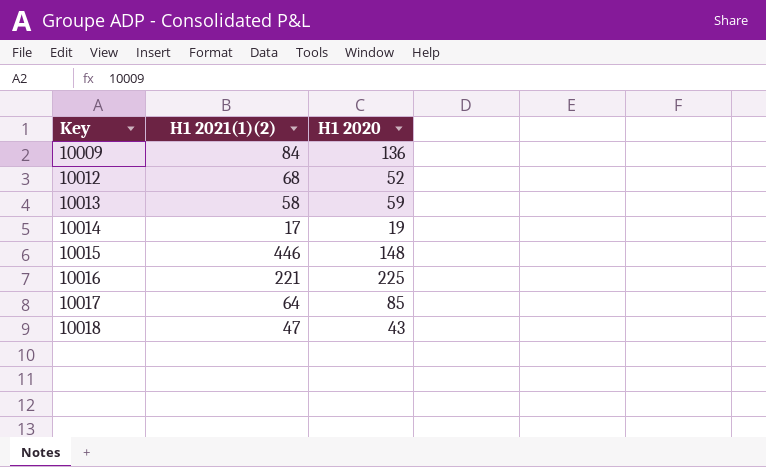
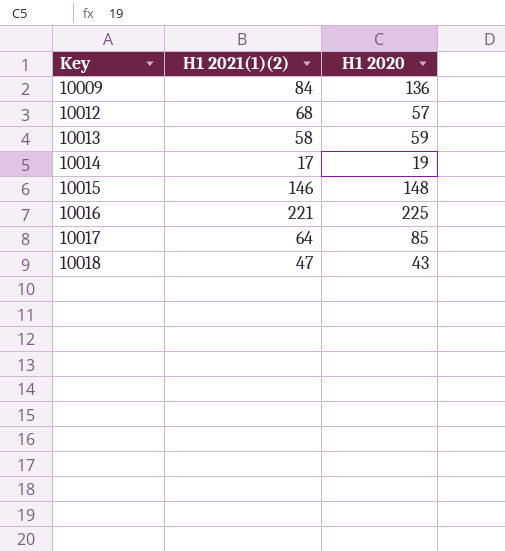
10012 | H1 2020: 52 -> 57
10015 | H1 2021(1)(2): 446 -> 146

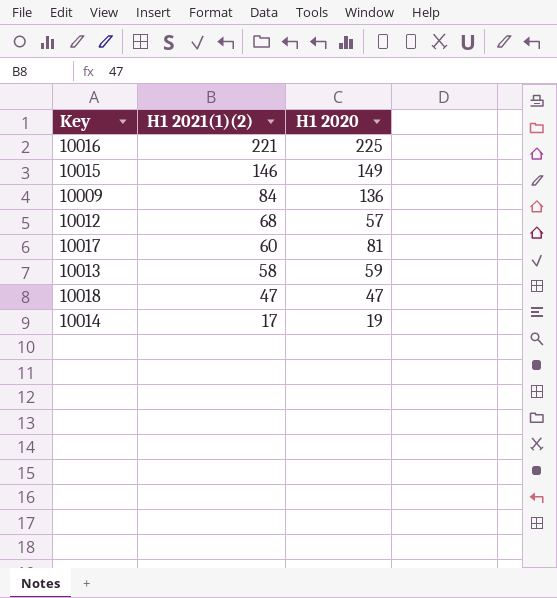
row order: Key ascending -> H1 2021(1)(2) descending
10015 | H1 2020: 148 -> 149
10017 | H1 2021(1)(2): 64 -> 60
10017 | H1 2020: 85 -> 81
10018 | H1 2020: 43 -> 47

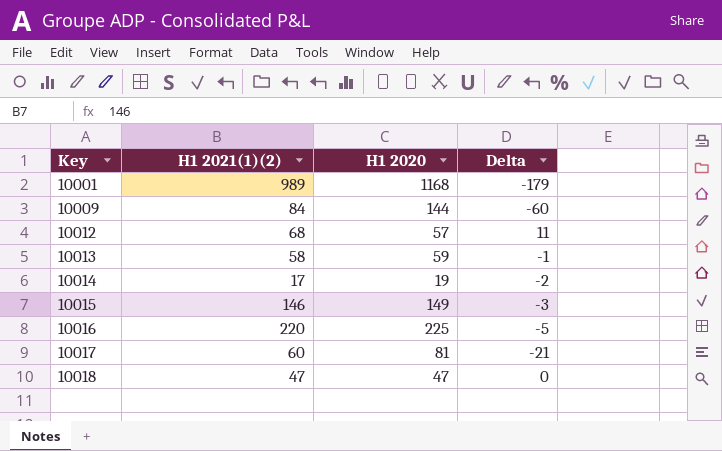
row order: H1 2021(1)(2) descending -> Key ascending
column Delta | formula: none -> [H1 2021(1)(2)] - [H1 2020]
row 10001: none -> 989 | 1168 | -179
10009 | H1 2020: 136 -> 144
10016 | H1 2021(1)(2): 221 -> 220

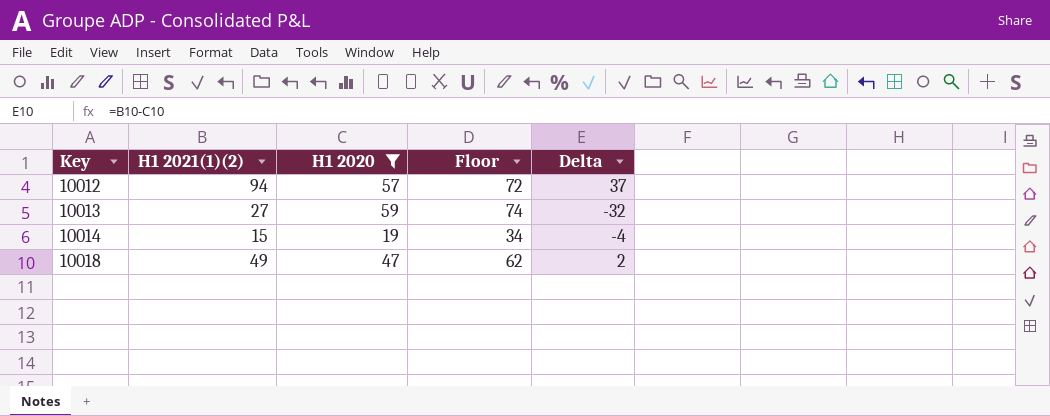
filter: none -> H1 2020 <= 59
column Floor | formula: none -> [H1 2020] + 15
10012 | H1 2021(1)(2): 68 -> 94
10012 | Delta: 11 -> 37
10013 | H1 2021(1)(2): 58 -> 27
10013 | Delta: -1 -> -32
10014 | H1 2021(1)(2): 17 -> 15
10014 | Delta: -2 -> -4
10018 | H1 2021(1)(2): 47 -> 49
10018 | Delta: 0 -> 2

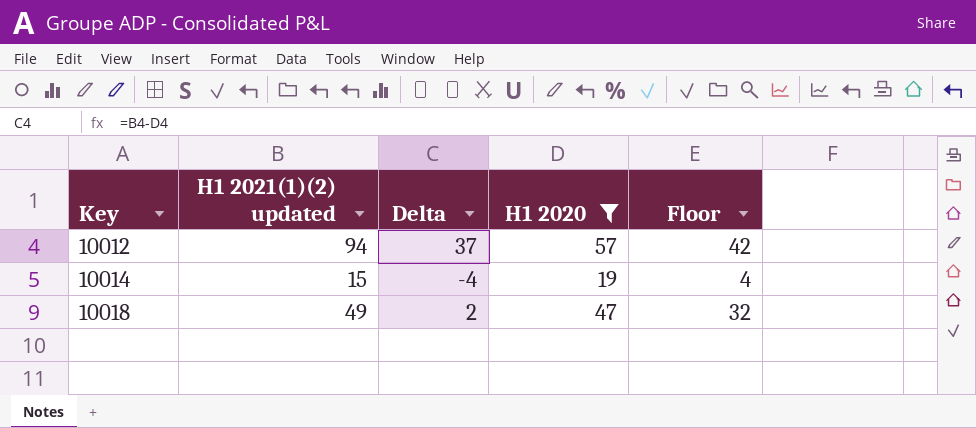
column name: H1 2021(1)(2) -> H1 2021(1)(2) updated
column Delta | position: 5 -> 3
column Floor | formula: [H1 2020] + 15 -> [H1 2020] - 15
row 10013: 27 | 59 | 74 | -32 -> none

